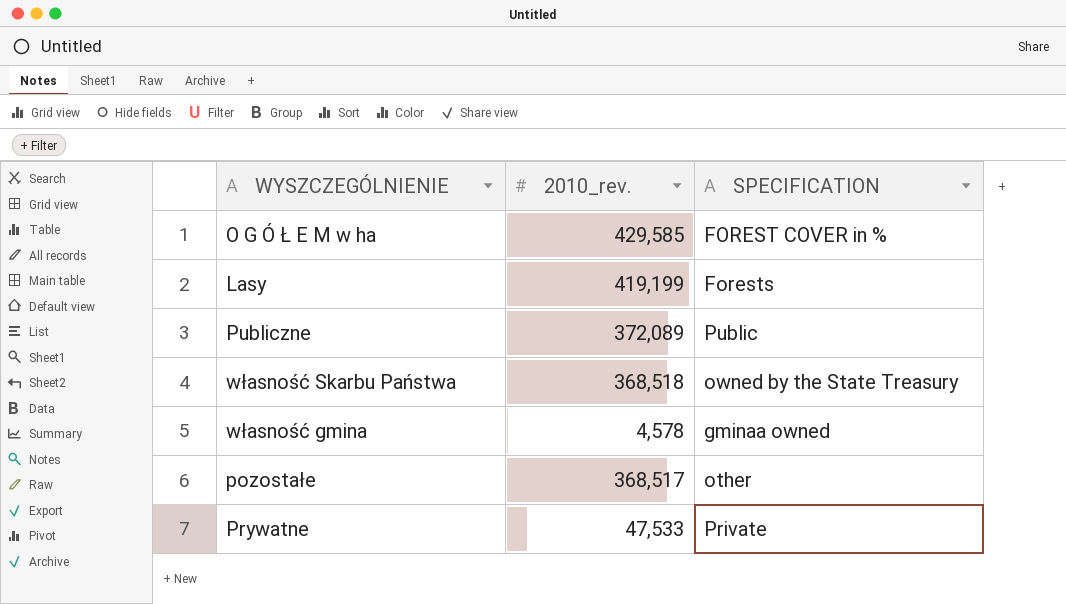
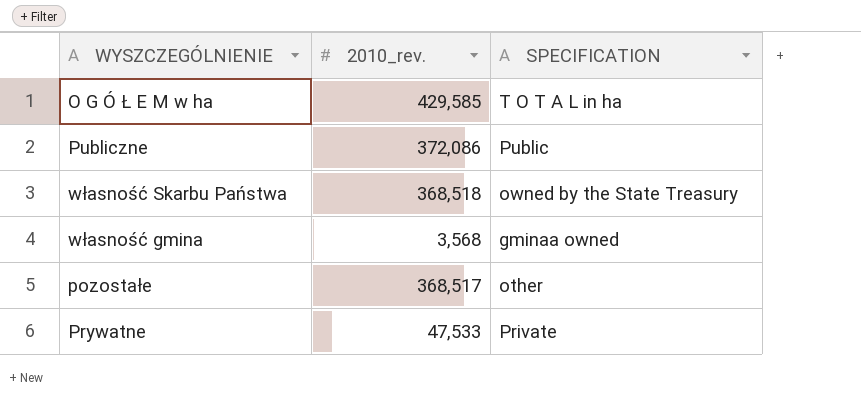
row Lasy: 419,199 | Forests -> none
O G Ó Ł E M w ha | SPECIFICATION: FOREST COVER in % -> T O T A L in ha
Publiczne | 2010_rev.: 372,089 -> 372,086
własność gmina | 2010_rev.: 4,578 -> 3,568

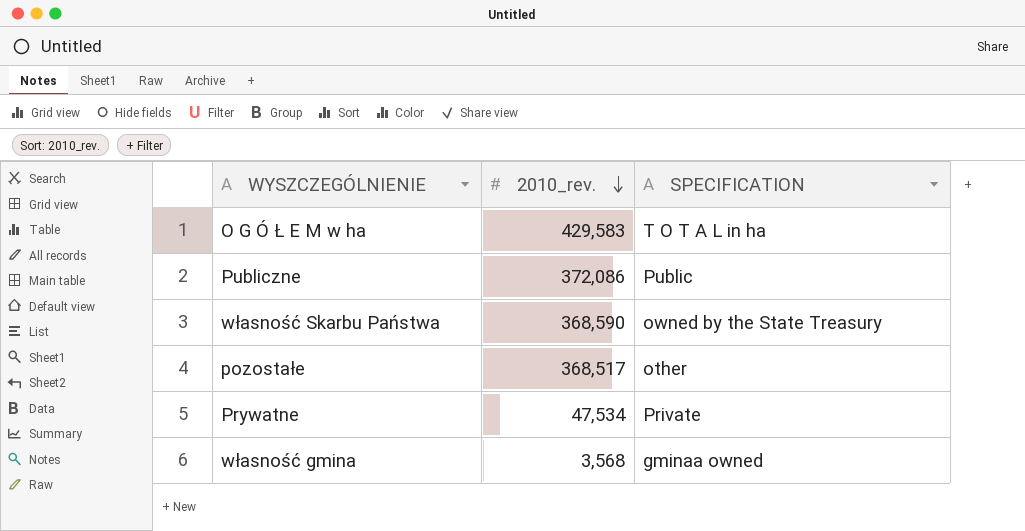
row order: none -> 2010_rev. descending
O G Ó Ł E M w ha | 2010_rev.: 429,585 -> 429,583
własność Skarbu Państwa | 2010_rev.: 368,518 -> 368,590
Prywatne | 2010_rev.: 47,533 -> 47,534

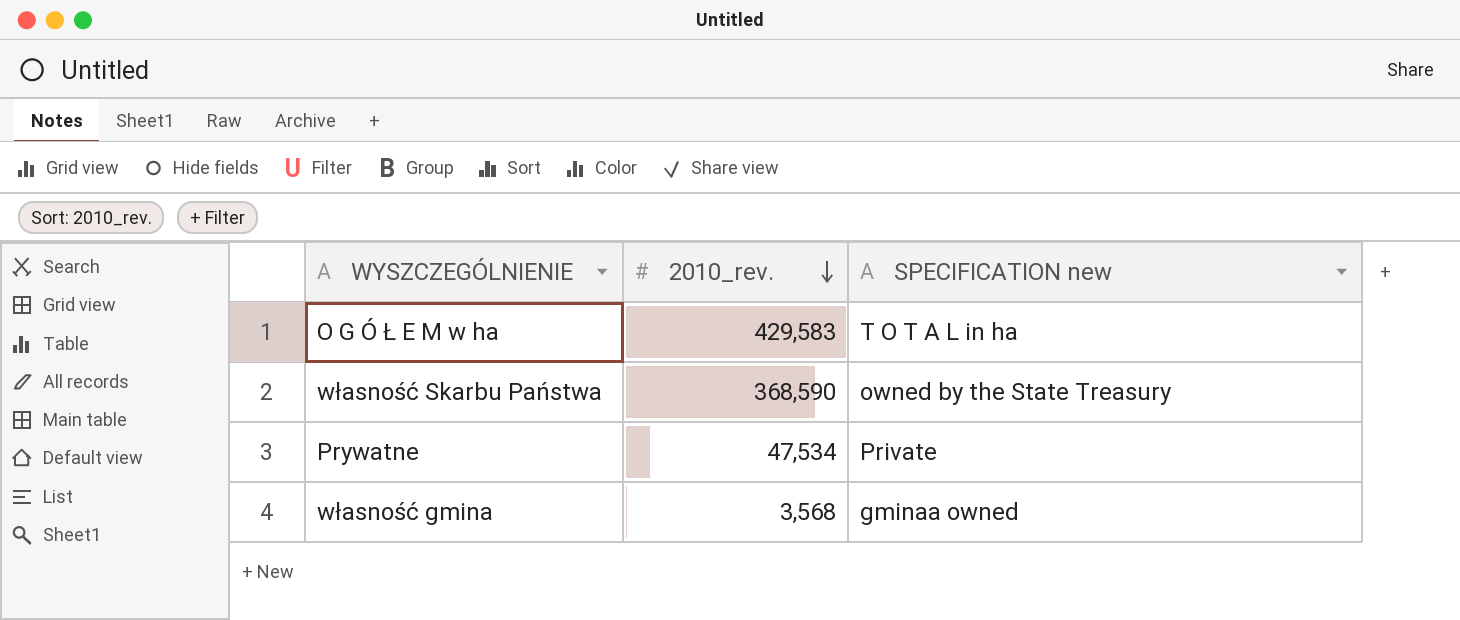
column name: SPECIFICATION -> SPECIFICATION new
row Publiczne: 372,086 | Public -> none
row pozostałe: 368,517 | other -> none

